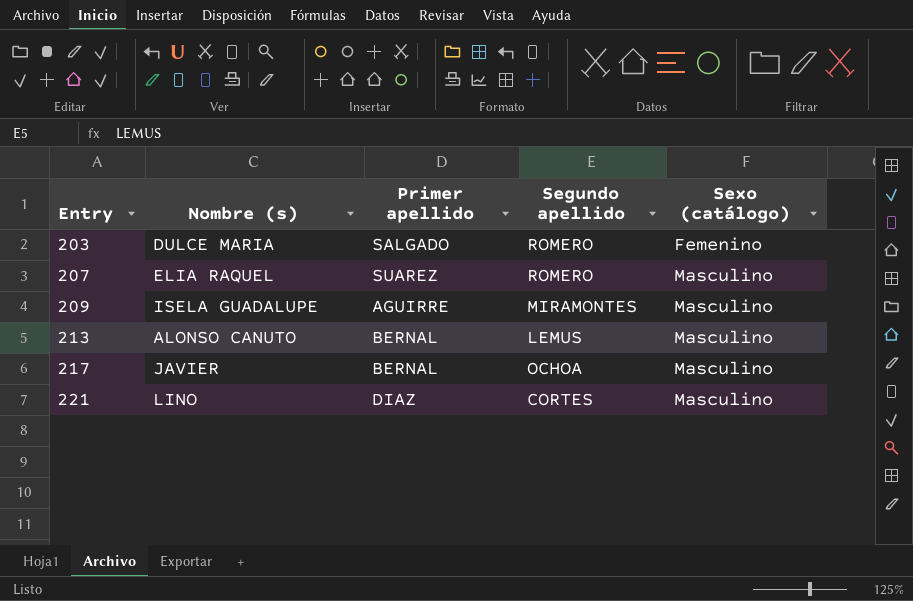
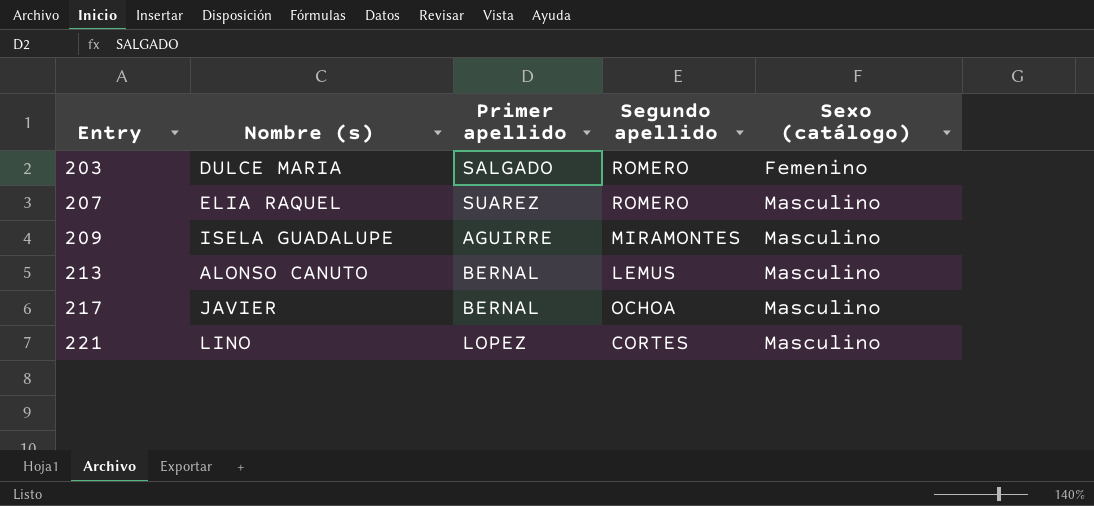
221 | Primer apellido: DIAZ -> LOPEZ

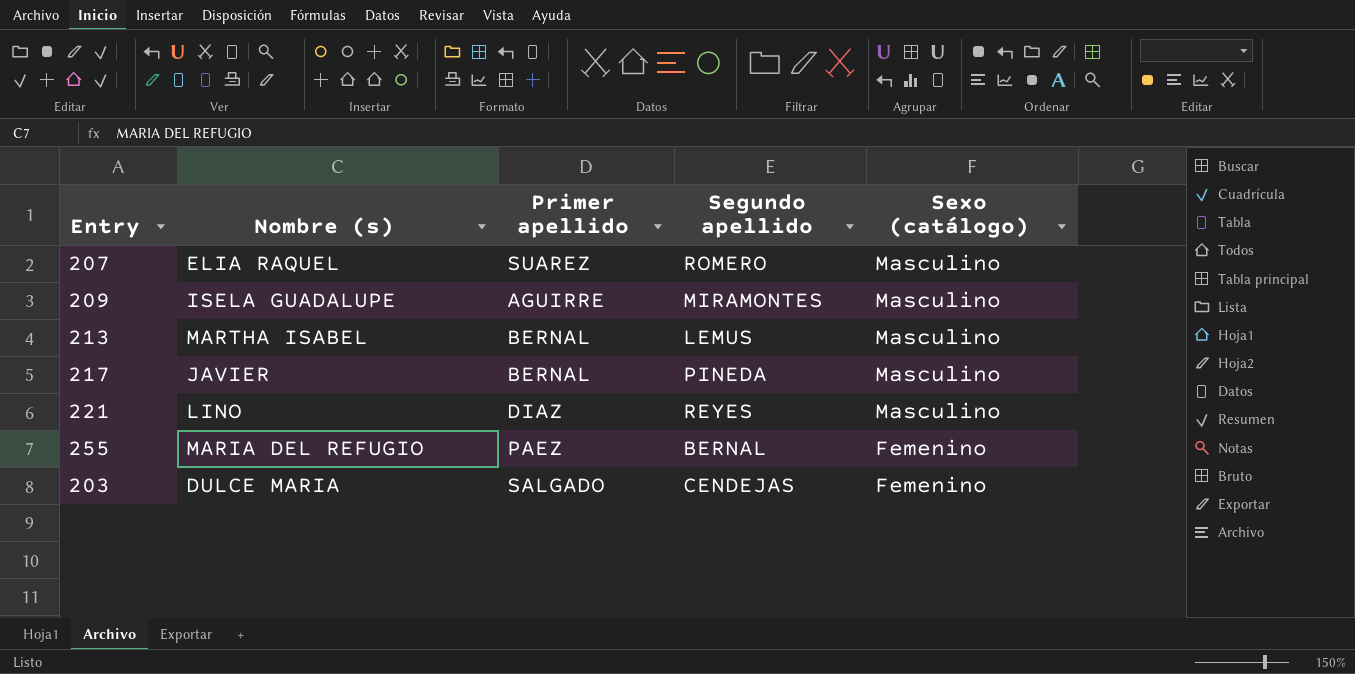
row order: Entry ascending -> Sexo (catálogo) descending
213 | Nombre (s): ALONSO CANUTO -> MARTHA ISABEL
217 | Segundo apellido: OCHOA -> PINEDA
221 | Primer apellido: LOPEZ -> DIAZ
221 | Segundo apellido: CORTES -> REYES
row 255: none -> MARIA DEL REFUGIO | PAEZ | BERNAL | Femenino
203 | Segundo apellido: ROMERO -> CENDEJAS

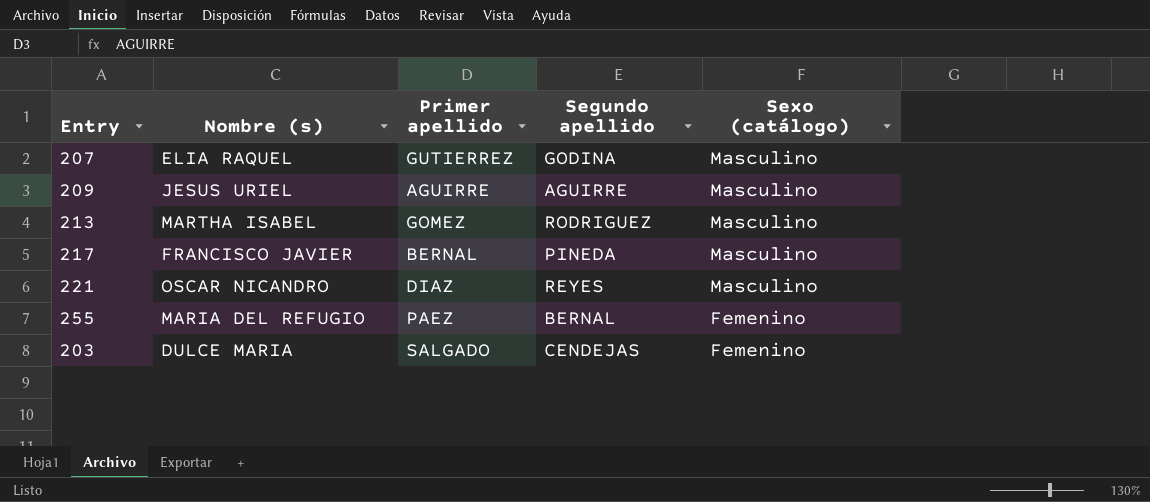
207 | Primer apellido: SUAREZ -> GUTIERREZ
207 | Segundo apellido: ROMERO -> GODINA
209 | Nombre (s): ISELA GUADALUPE -> JESUS URIEL
209 | Segundo apellido: MIRAMONTES -> AGUIRRE
213 | Primer apellido: BERNAL -> GOMEZ
213 | Segundo apellido: LEMUS -> RODRIGUEZ
217 | Nombre (s): JAVIER -> FRANCISCO JAVIER
221 | Nombre (s): LINO -> OSCAR NICANDRO

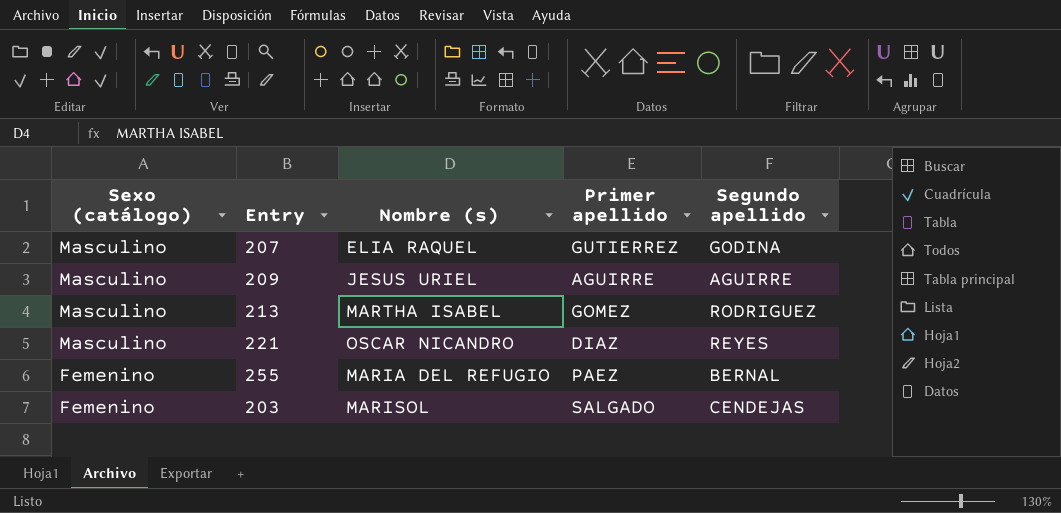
column Sexo (catálogo) | position: 5 -> 1
row 217: FRANCISCO JAVIER | BERNAL | PINEDA | Masculino -> none
203 | Nombre (s): DULCE MARIA -> MARISOL

